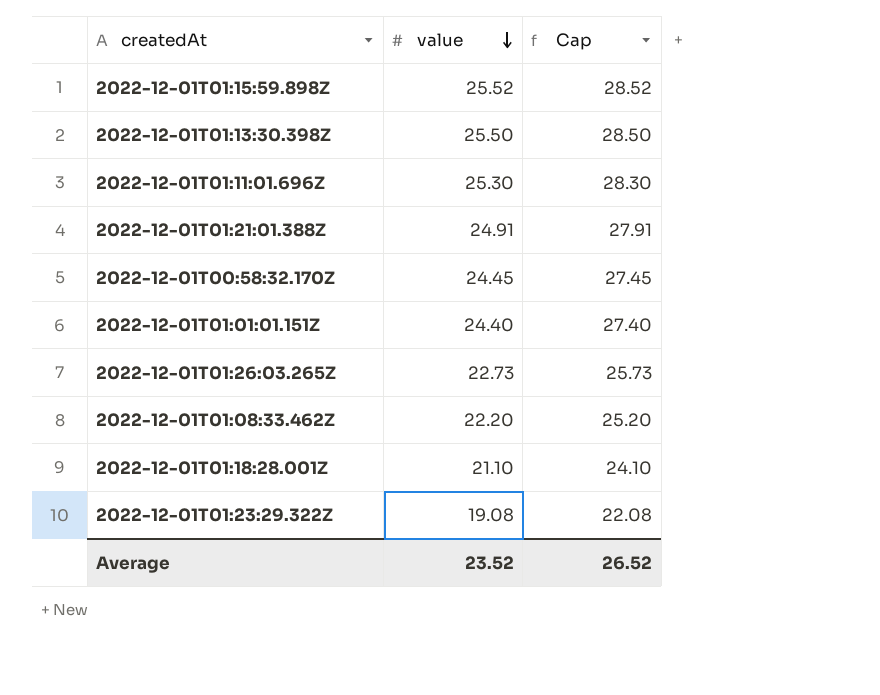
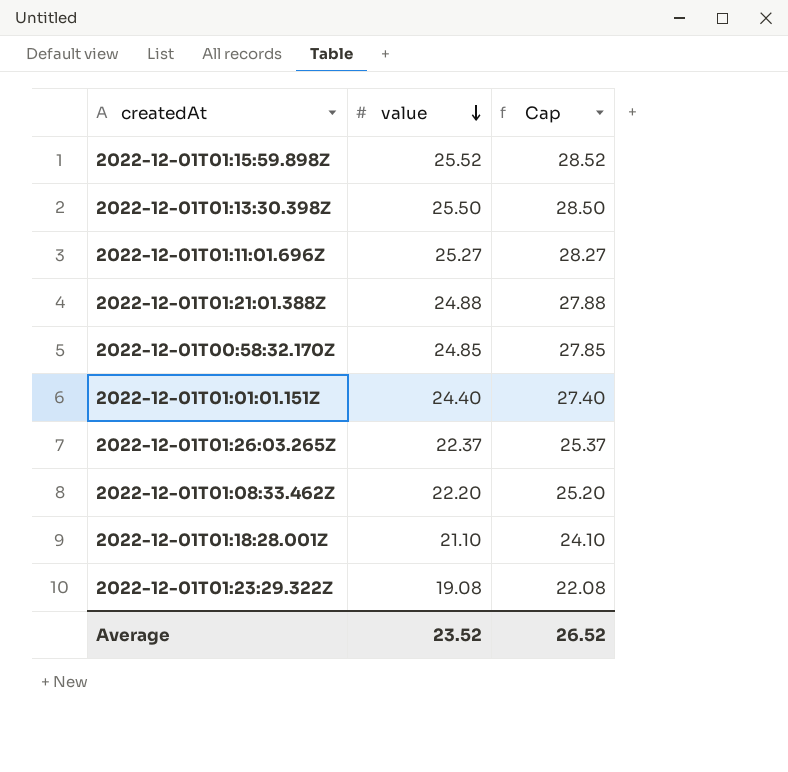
2022-12-01T01:11:01.696Z | value: 25.30 -> 25.27
2022-12-01T01:11:01.696Z | Cap: 28.30 -> 28.27
2022-12-01T01:21:01.388Z | value: 24.91 -> 24.88
2022-12-01T01:21:01.388Z | Cap: 27.91 -> 27.88
2022-12-01T00:58:32.170Z | value: 24.45 -> 24.85
2022-12-01T00:58:32.170Z | Cap: 27.45 -> 27.85
2022-12-01T01:26:03.265Z | value: 22.73 -> 22.37
2022-12-01T01:26:03.265Z | Cap: 25.73 -> 25.37

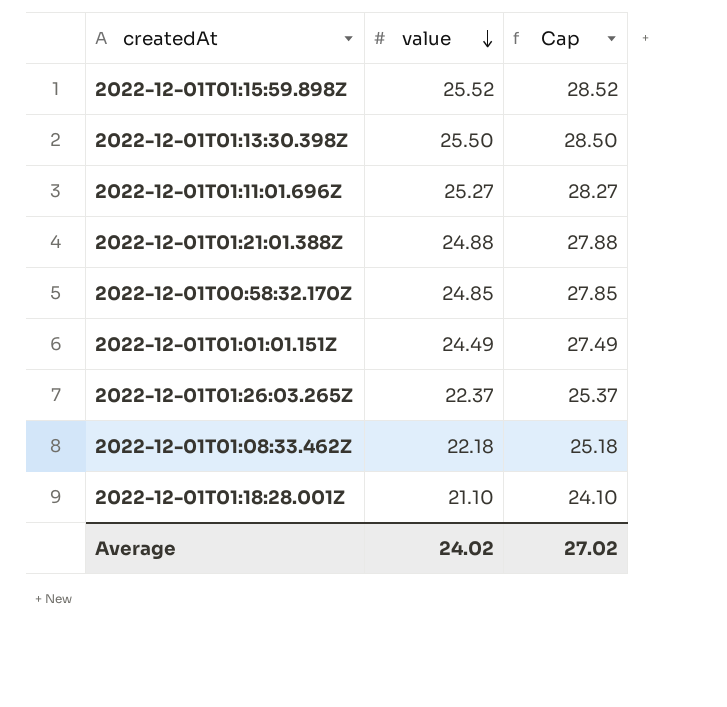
row 2022-12-01T01:23:29.322Z: 19.08 | 22.08 -> none
2022-12-01T01:01:01.151Z | value: 24.40 -> 24.49
2022-12-01T01:01:01.151Z | Cap: 27.40 -> 27.49
2022-12-01T01:08:33.462Z | value: 22.20 -> 22.18
2022-12-01T01:08:33.462Z | Cap: 25.20 -> 25.18
Average | value: 23.52 -> 24.02
Average | Cap: 26.52 -> 27.02

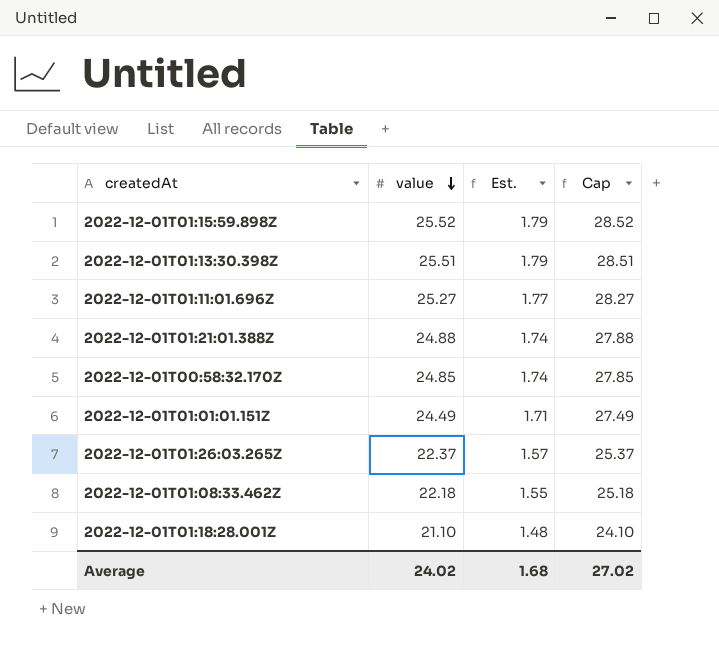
column Est. | formula: none -> [value] * 0.07
2022-12-01T01:13:30.398Z | value: 25.50 -> 25.51
2022-12-01T01:13:30.398Z | Cap: 28.50 -> 28.51

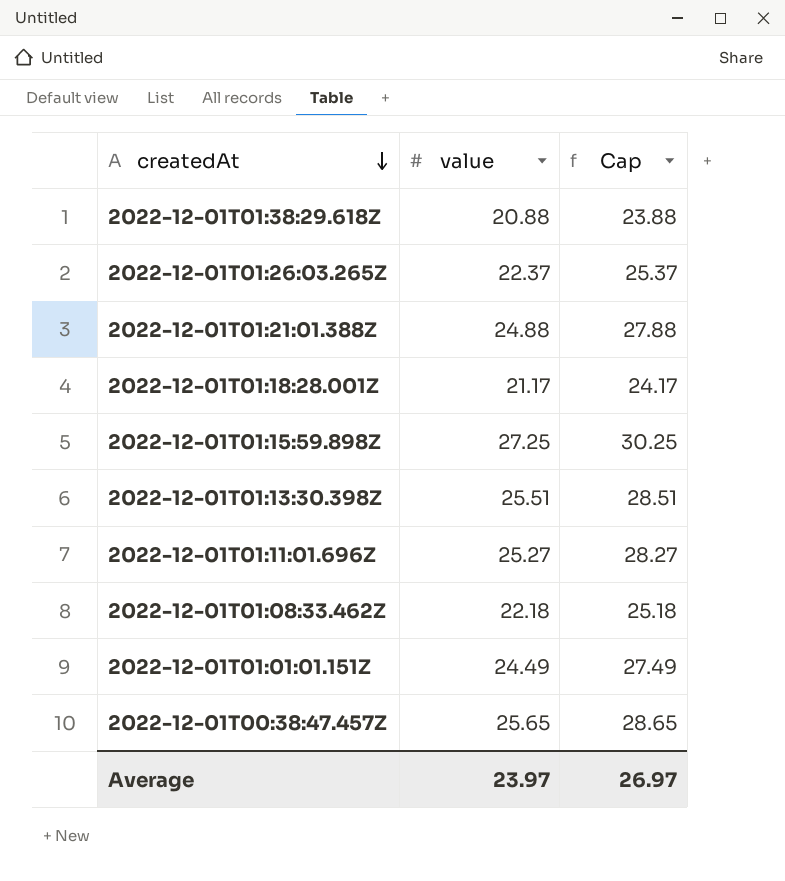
row order: value descending -> createdAt descending
column Est. | formula: [value] * 0.07 -> none
row 2022-12-01T00:58:32.170Z: 24.85 | 1.74 | 27.85 -> none
row 2022-12-01T01:38:29.618Z: none -> 20.88 | 23.88
2022-12-01T01:18:28.001Z | value: 21.10 -> 21.17
2022-12-01T01:18:28.001Z | Cap: 24.10 -> 24.17
2022-12-01T01:15:59.898Z | value: 25.52 -> 27.25
2022-12-01T01:15:59.898Z | Cap: 28.52 -> 30.25
row 2022-12-01T00:38:47.457Z: none -> 25.65 | 28.65
Average | value: 24.02 -> 23.97
Average | Cap: 27.02 -> 26.97

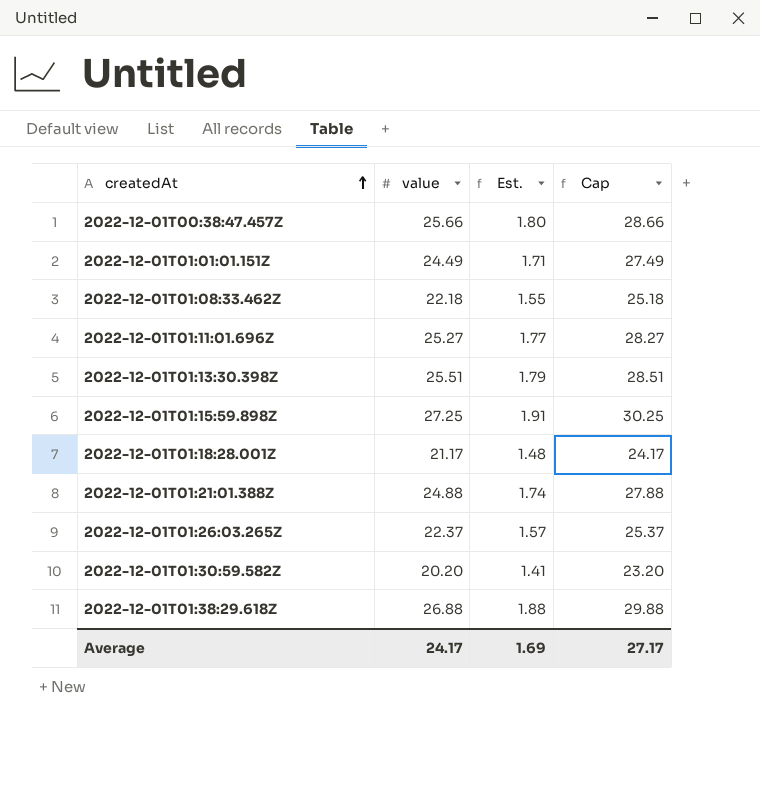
row order: createdAt descending -> createdAt ascending
column Est. | formula: none -> [value] * 0.07
2022-12-01T00:38:47.457Z | value: 25.65 -> 25.66
2022-12-01T00:38:47.457Z | Cap: 28.65 -> 28.66
row 2022-12-01T01:30:59.582Z: none -> 20.20 | 1.41 | 23.20
2022-12-01T01:38:29.618Z | value: 20.88 -> 26.88
2022-12-01T01:38:29.618Z | Cap: 23.88 -> 29.88
Average | value: 23.97 -> 24.17
Average | Cap: 26.97 -> 27.17

